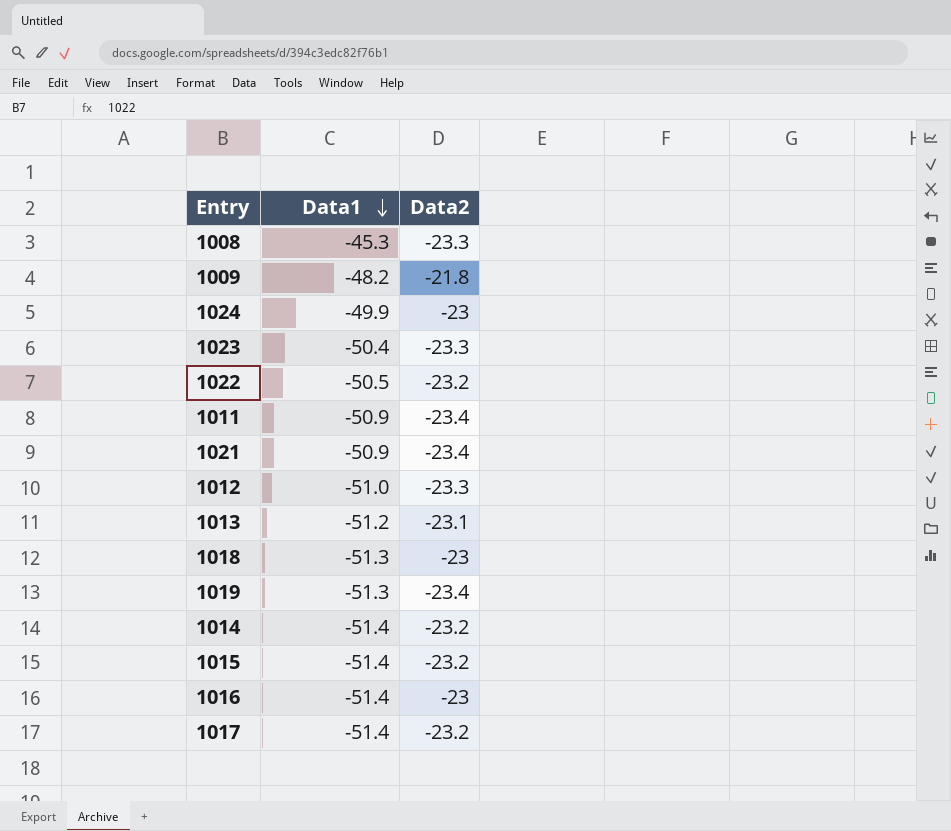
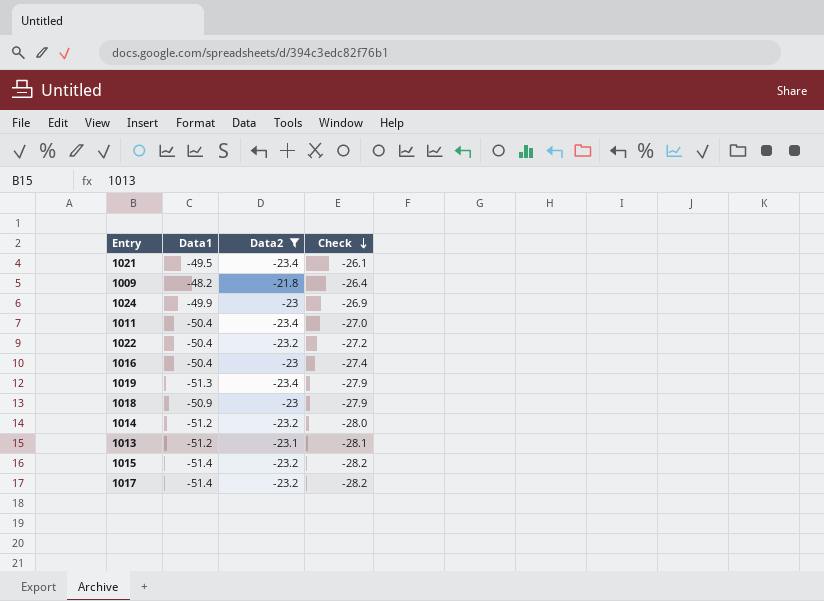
filter: none -> Data2 != -23.3
row order: Data1 descending -> Check descending
column Check | formula: none -> [Data1] - [Data2]
1021 | Data1: -50.9 -> -49.5
1011 | Data1: -50.9 -> -50.4
1022 | Data1: -50.5 -> -50.4
1016 | Data1: -51.4 -> -50.4
1018 | Data1: -51.3 -> -50.9
1014 | Data1: -51.4 -> -51.2

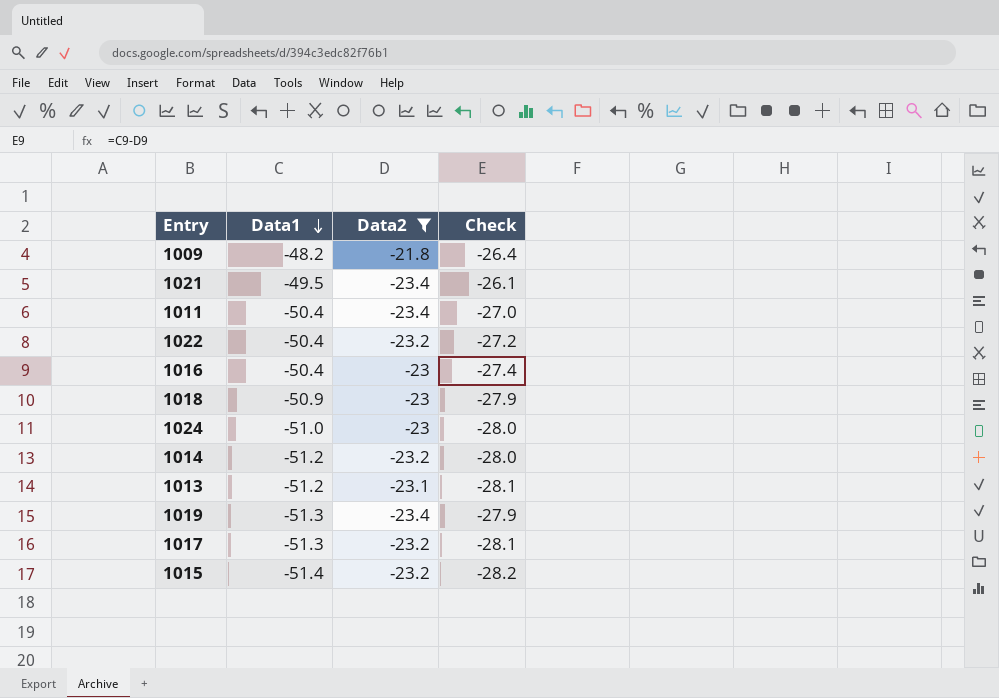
row order: Check descending -> Data1 descending
1024 | Data1: -49.9 -> -51.0
1024 | Check: -26.9 -> -28.0
1017 | Data1: -51.4 -> -51.3
1017 | Check: -28.2 -> -28.1

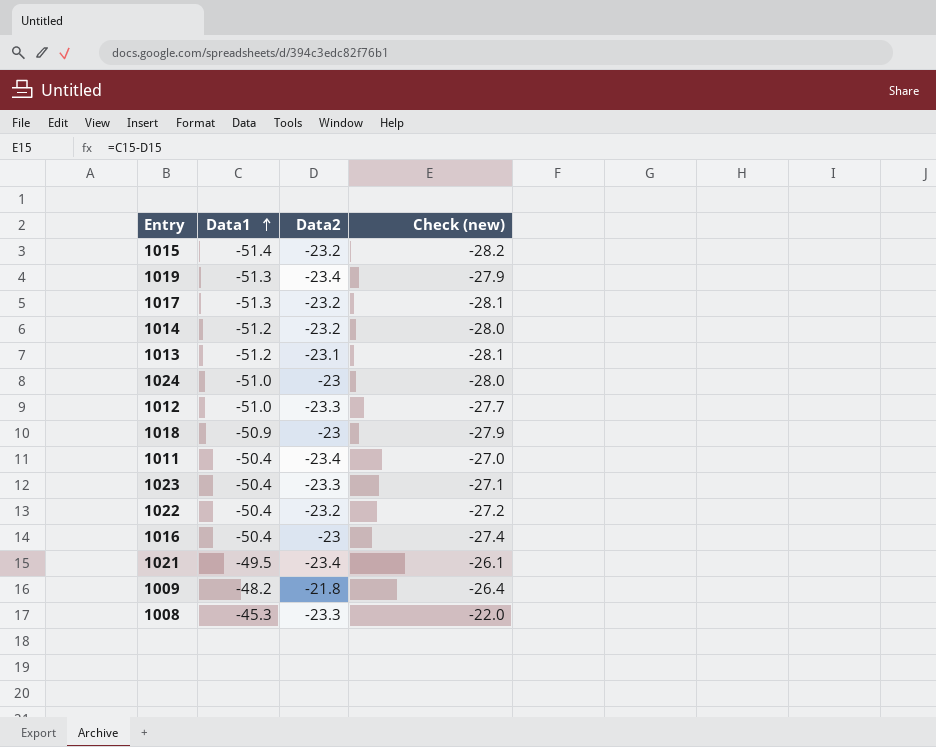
filter: Data2 != -23.3 -> none
row order: Data1 descending -> Data1 ascending
column name: Check -> Check (new)

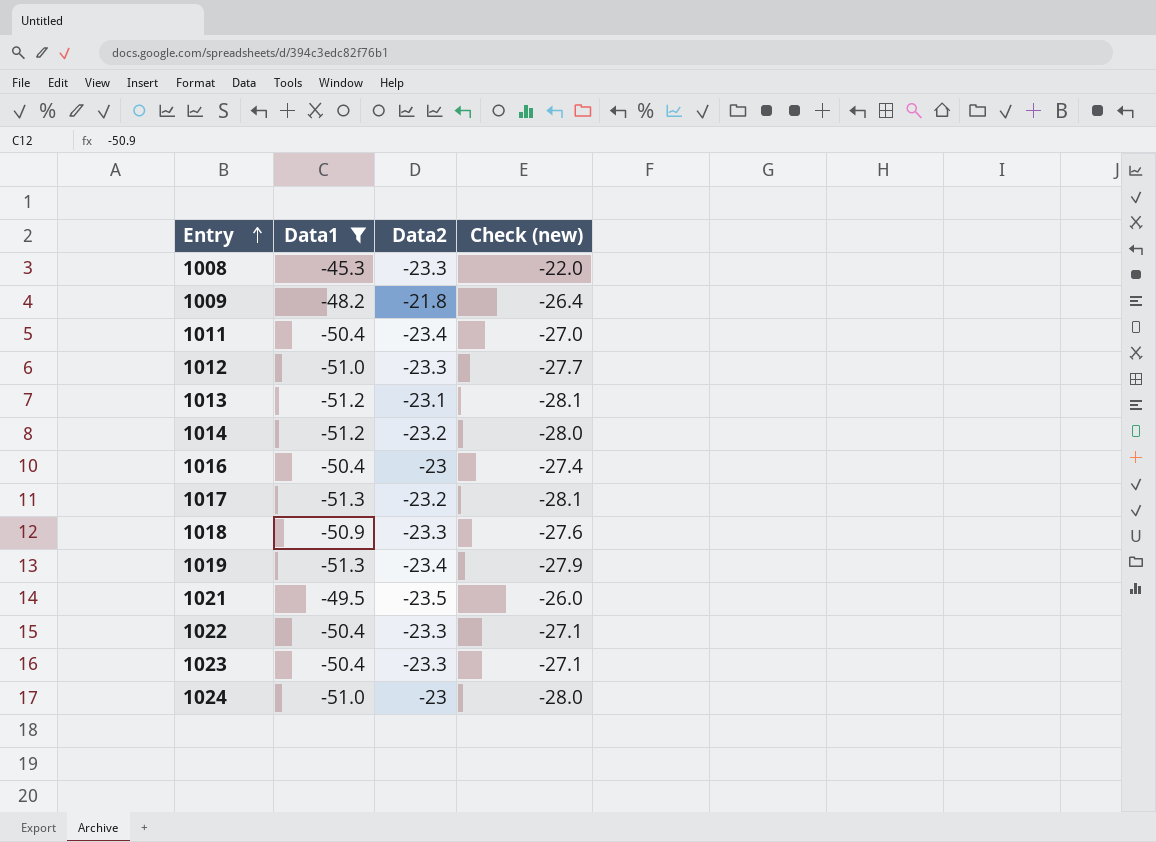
filter: none -> Data1 != -51.4
row order: Data1 ascending -> Entry ascending
1018 | Data2: -23 -> -23.3
1018 | Check (new): -27.9 -> -27.6
1021 | Data2: -23.4 -> -23.5
1021 | Check (new): -26.1 -> -26.0
1022 | Data2: -23.2 -> -23.3
1022 | Check (new): -27.2 -> -27.1

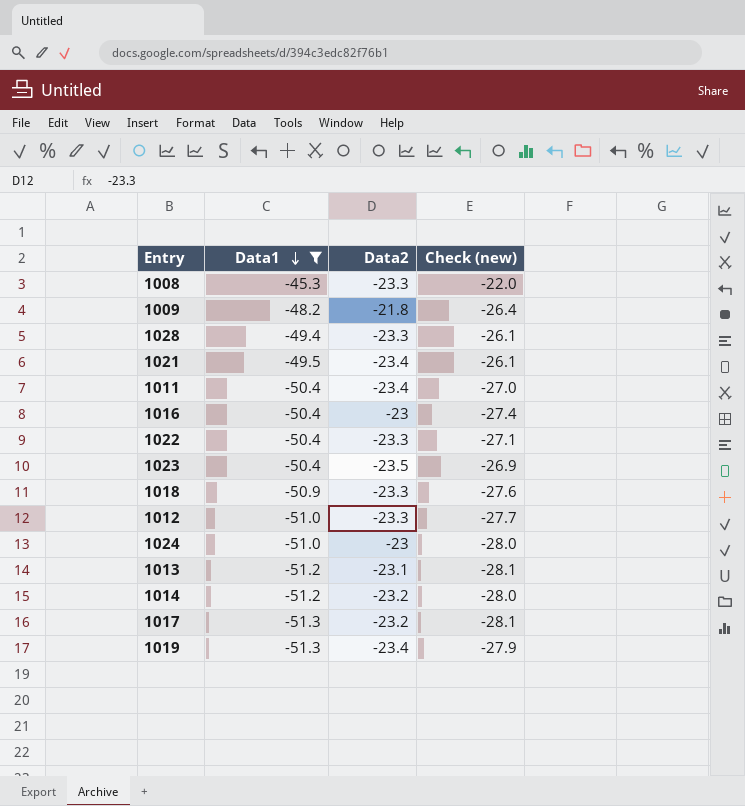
row order: Entry ascending -> Data1 descending
row 1028: none -> -49.4 | -23.3 | -26.1
1021 | Data2: -23.5 -> -23.4
1021 | Check (new): -26.0 -> -26.1
1023 | Data2: -23.3 -> -23.5
1023 | Check (new): -27.1 -> -26.9

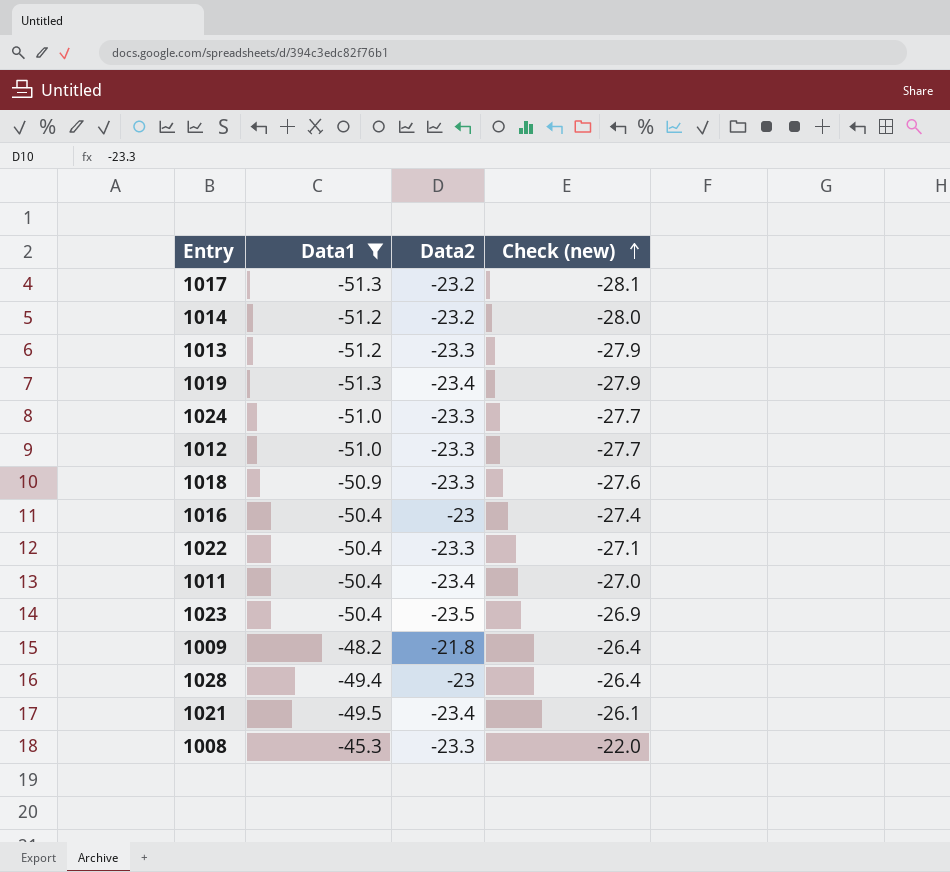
row order: Data1 descending -> Check (new) ascending
1013 | Data2: -23.1 -> -23.3
1013 | Check (new): -28.1 -> -27.9
1024 | Data2: -23 -> -23.3
1024 | Check (new): -28.0 -> -27.7
1028 | Data2: -23.3 -> -23
1028 | Check (new): -26.1 -> -26.4

